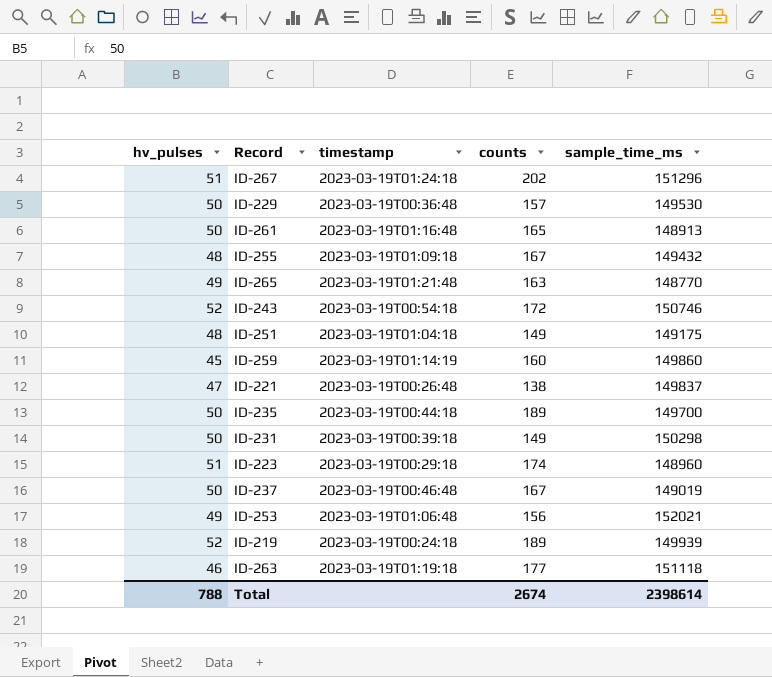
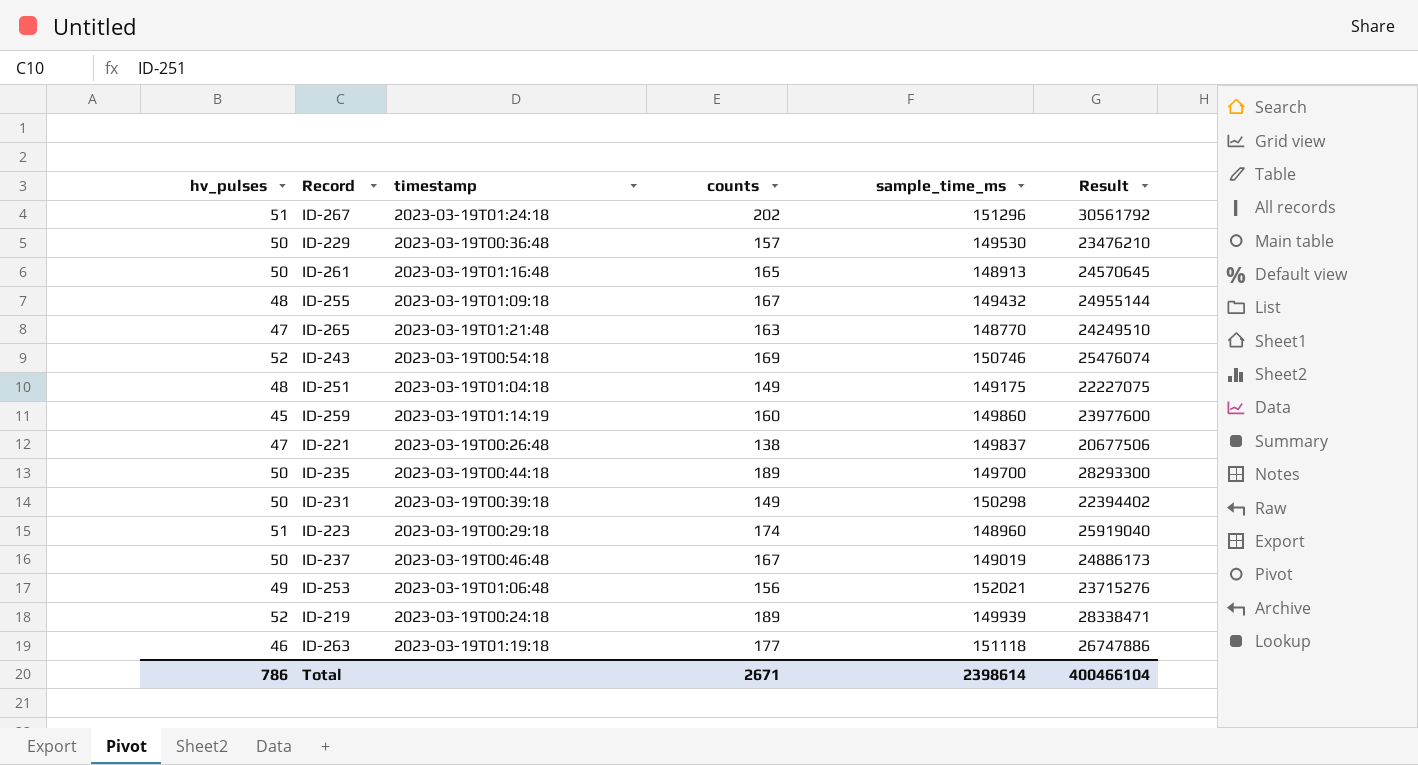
column Result | formula: none -> [counts] * [sample_time_ms]
ID-265 | hv_pulses: 49 -> 47
ID-243 | counts: 172 -> 169
Total | hv_pulses: 788 -> 786
Total | counts: 2674 -> 2671

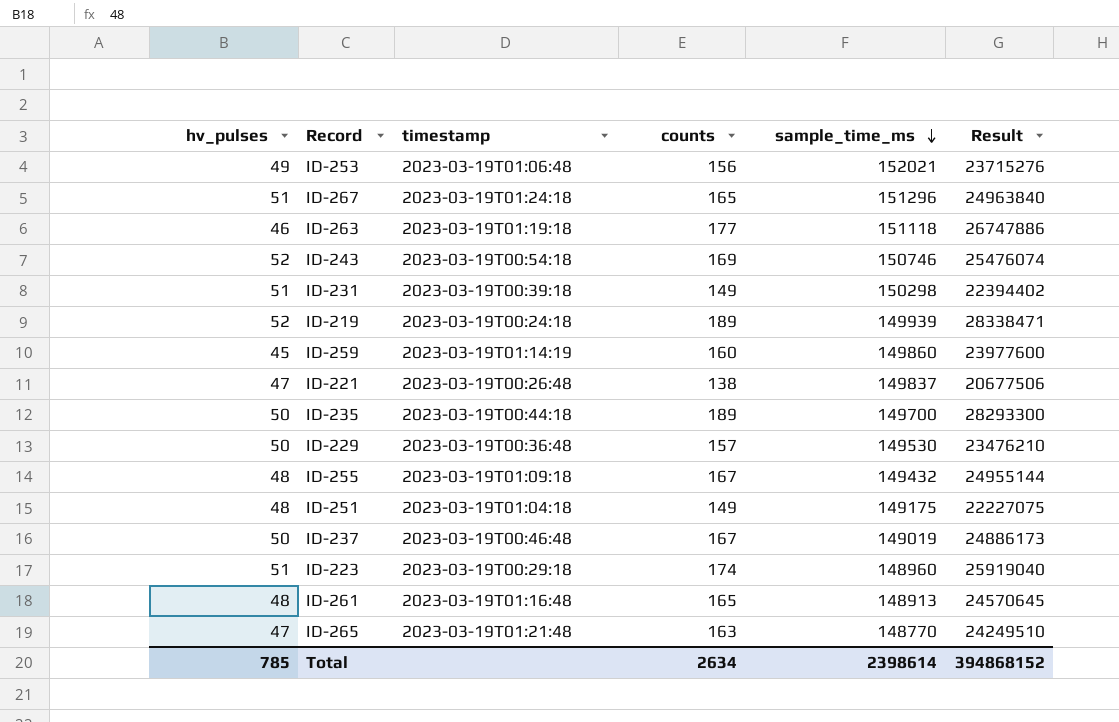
row order: none -> sample_time_ms descending
ID-267 | counts: 202 -> 165
ID-267 | Result: 30561792 -> 24963840
ID-231 | hv_pulses: 50 -> 51
ID-261 | hv_pulses: 50 -> 48
Total | hv_pulses: 786 -> 785
Total | counts: 2671 -> 2634
Total | Result: 400466104 -> 394868152

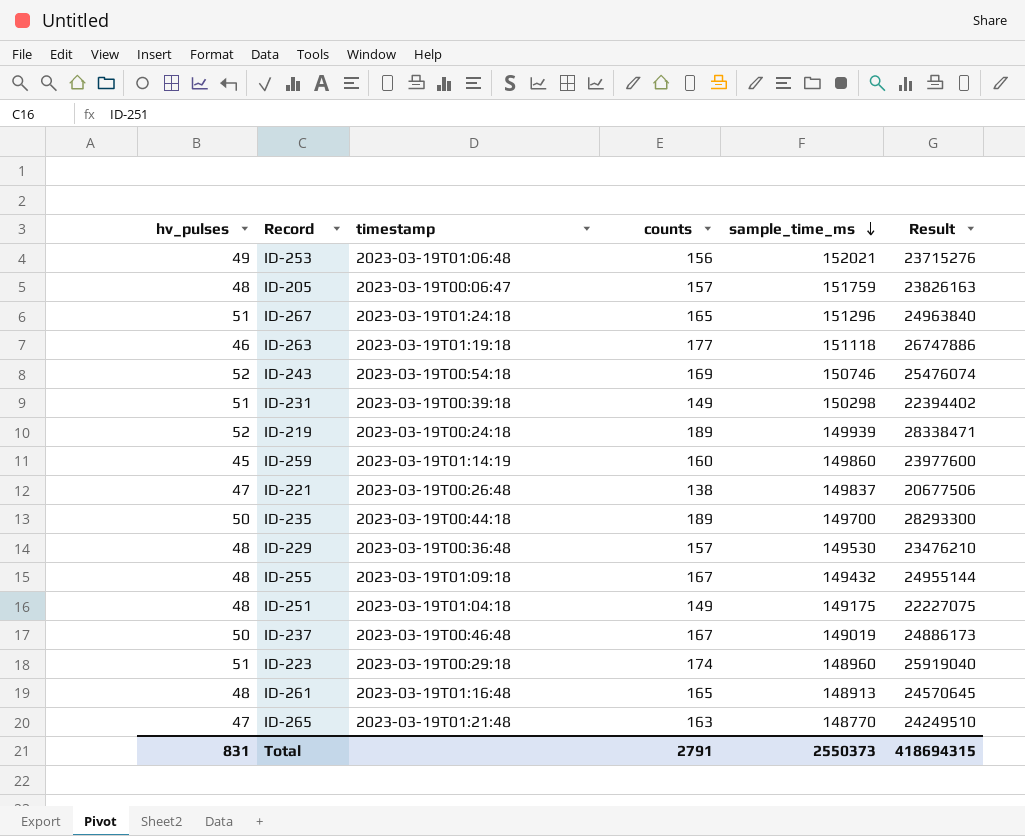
row ID-205: none -> 48 | 2023-03-19T00:06:47 | 157 | 151759 | 23826163
ID-229 | hv_pulses: 50 -> 48
Total | hv_pulses: 785 -> 831
Total | counts: 2634 -> 2791
Total | sample_time_ms: 2398614 -> 2550373
Total | Result: 394868152 -> 418694315

